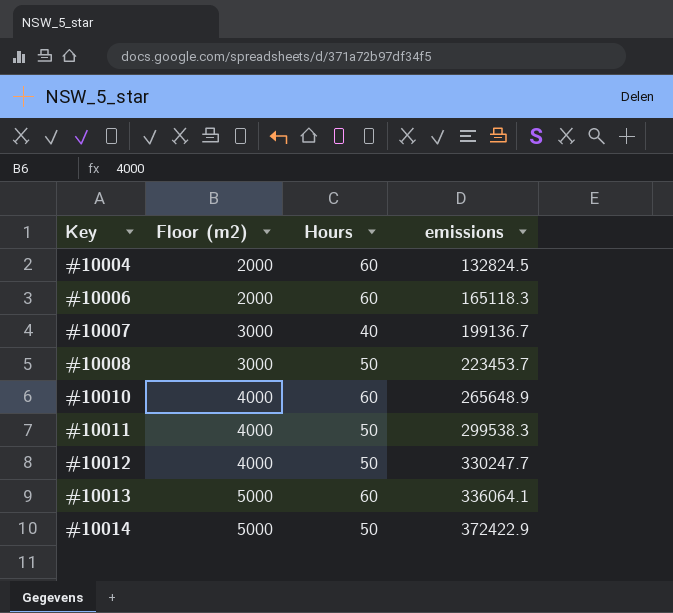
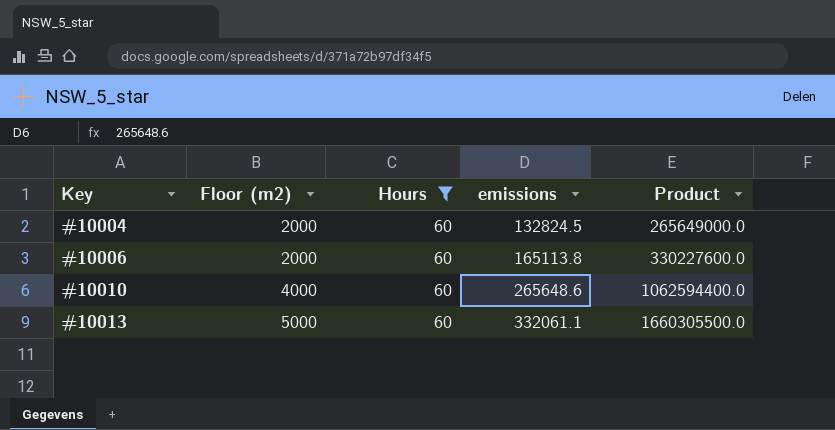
filter: none -> Hours = 60
column Product | formula: none -> [Floor (m2)] * [emissions]
#10006 | emissions: 165118.3 -> 165113.8
#10010 | emissions: 265648.9 -> 265648.6
#10013 | emissions: 336064.1 -> 332061.1

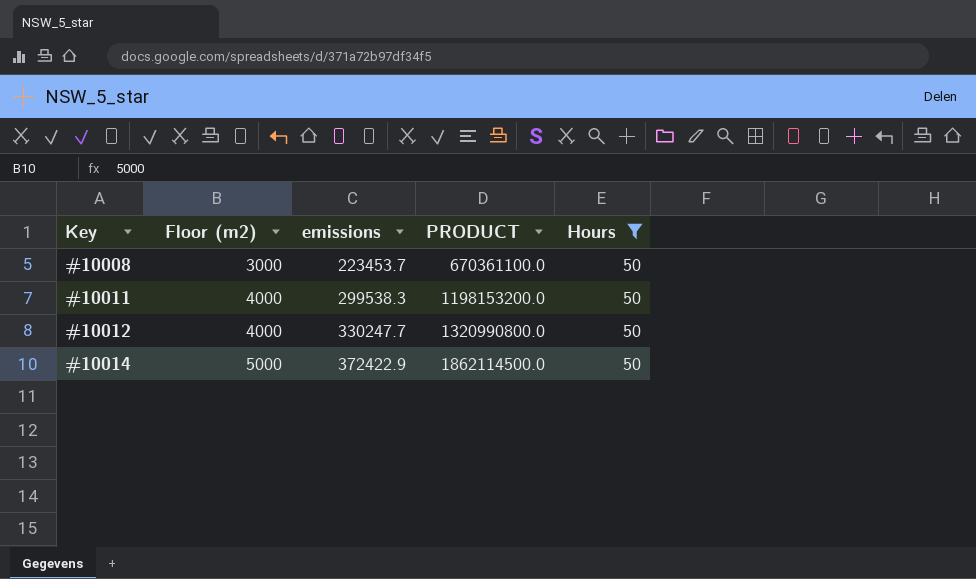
filter: Hours = 60 -> Hours = 50
column name: Product -> PRODUCT
column Hours | position: 3 -> 5

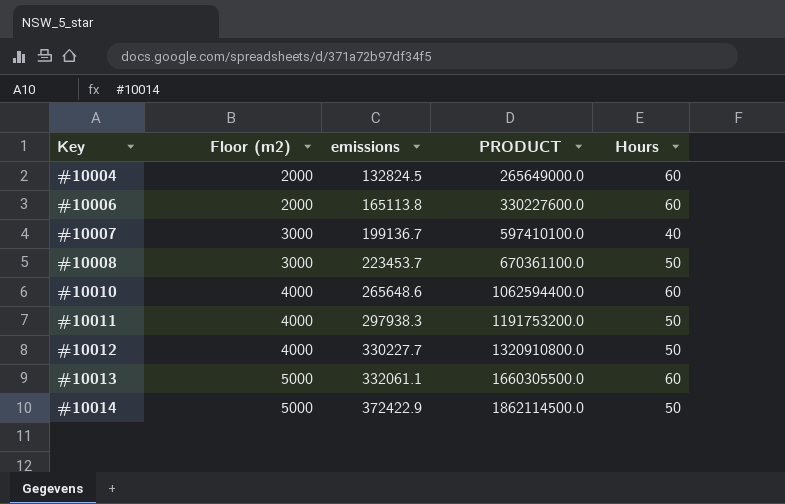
filter: Hours = 50 -> none
#10011 | emissions: 299538.3 -> 297938.3
#10011 | PRODUCT: 1198153200.0 -> 1191753200.0
#10012 | emissions: 330247.7 -> 330227.7
#10012 | PRODUCT: 1320990800.0 -> 1320910800.0

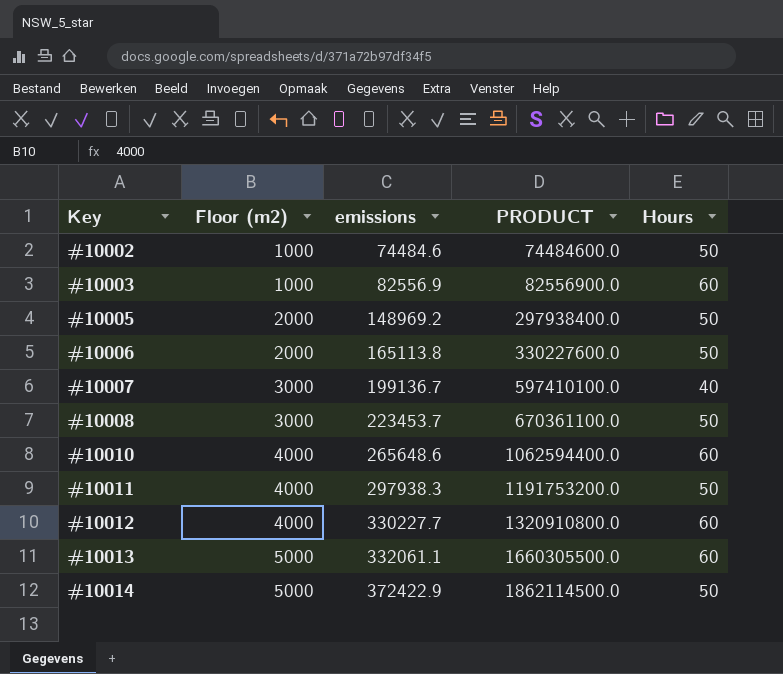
row #10004: 2000 | 132824.5 | 265649000.0 | 60 -> none
row #10002: none -> 1000 | 74484.6 | 74484600.0 | 50
row #10003: none -> 1000 | 82556.9 | 82556900.0 | 60
row #10005: none -> 2000 | 148969.2 | 297938400.0 | 50
#10006 | Hours: 60 -> 50
#10012 | Hours: 50 -> 60

